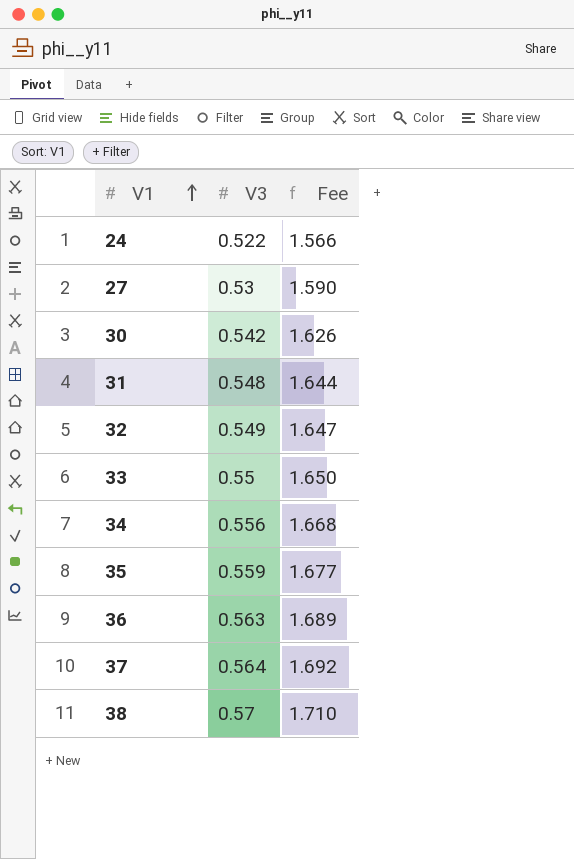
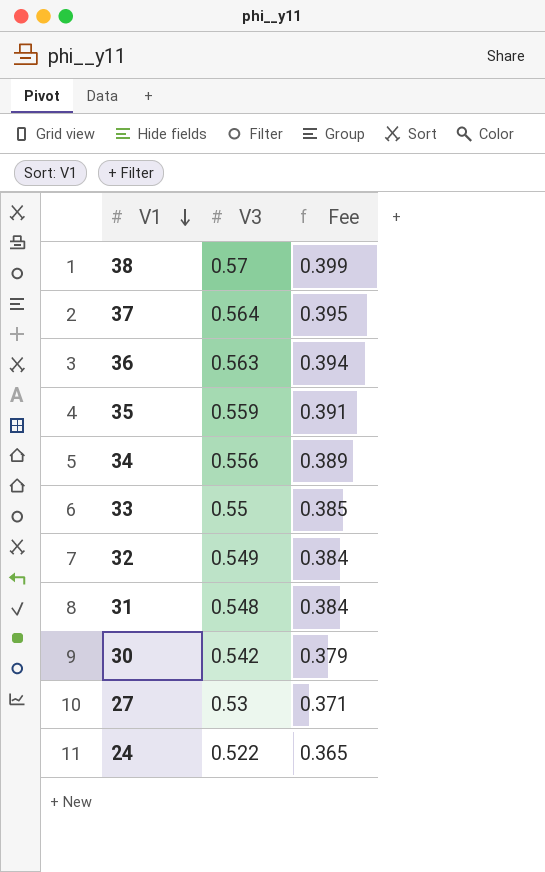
row order: V1 ascending -> V1 descending
column Fee | formula: [V3] * 3 -> [V3] * 0.7

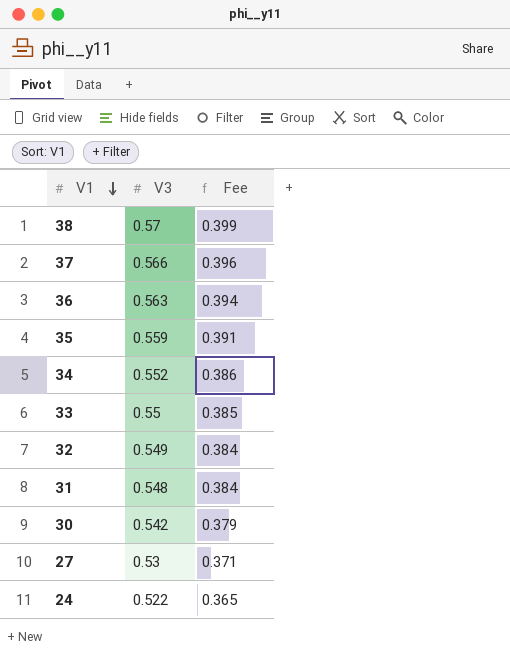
37 | V3: 0.564 -> 0.566
37 | Fee: 0.395 -> 0.396
34 | V3: 0.556 -> 0.552
34 | Fee: 0.389 -> 0.386

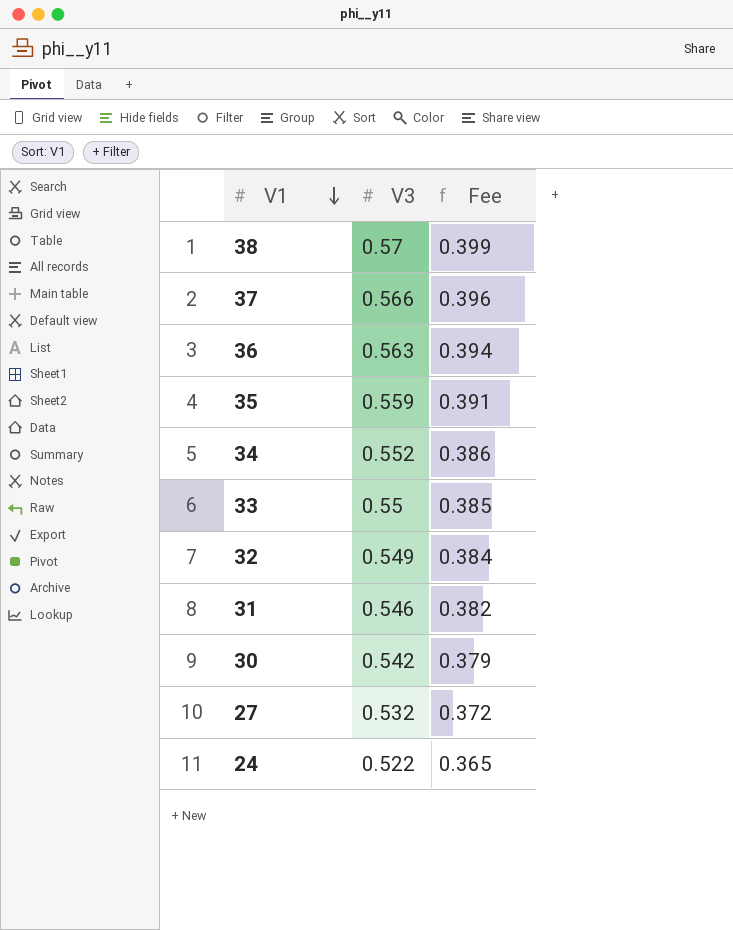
31 | V3: 0.548 -> 0.546
31 | Fee: 0.384 -> 0.382
27 | V3: 0.53 -> 0.532
27 | Fee: 0.371 -> 0.372

